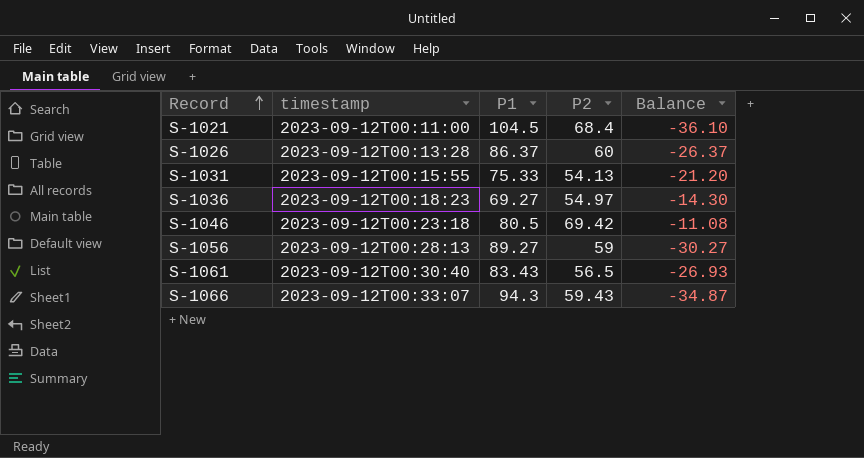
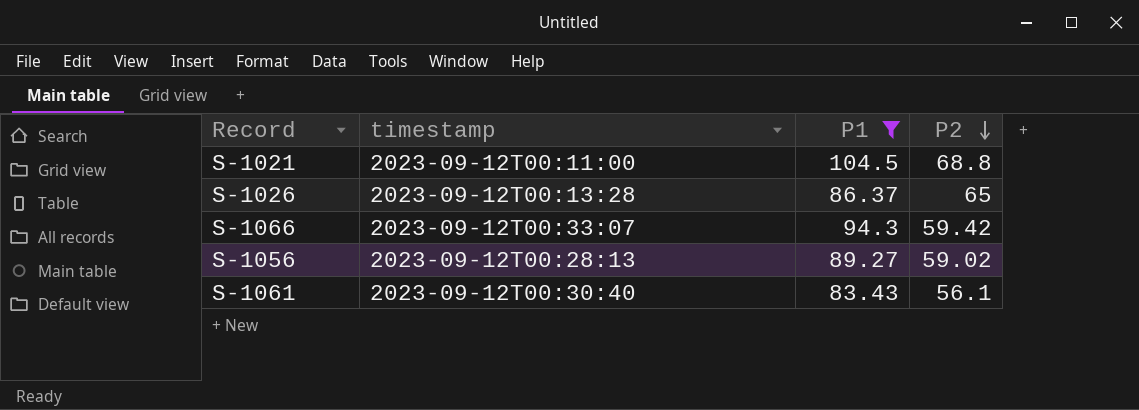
filter: none -> P1 >= 83.43
row order: Record ascending -> P2 descending
column Balance | formula: [P2] - [P1] -> none
S-1021 | P2: 68.4 -> 68.8
S-1026 | P2: 60 -> 65
S-1066 | P2: 59.43 -> 59.42
S-1056 | P2: 59 -> 59.02
S-1061 | P2: 56.5 -> 56.1

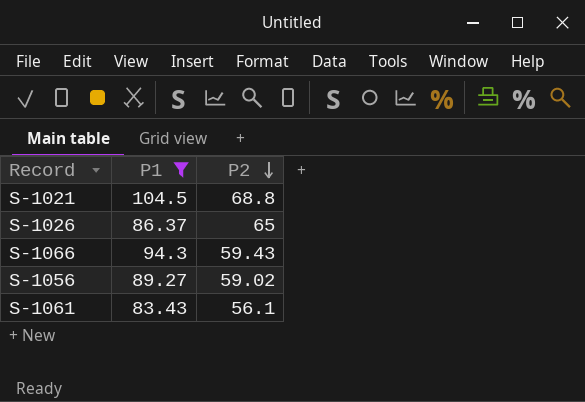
column timestamp | position: 2 -> none
S-1066 | P2: 59.42 -> 59.43

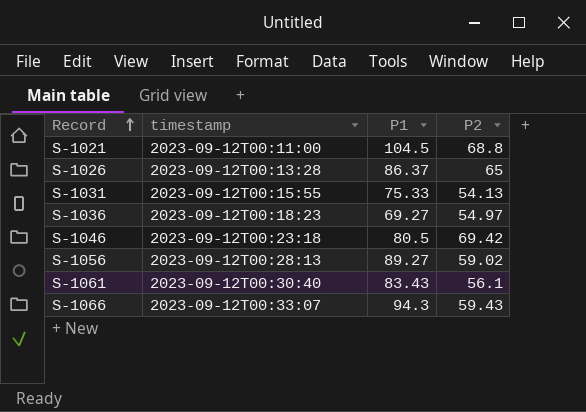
filter: P1 >= 83.43 -> none
row order: P2 descending -> Record ascending
column timestamp | position: none -> 2

